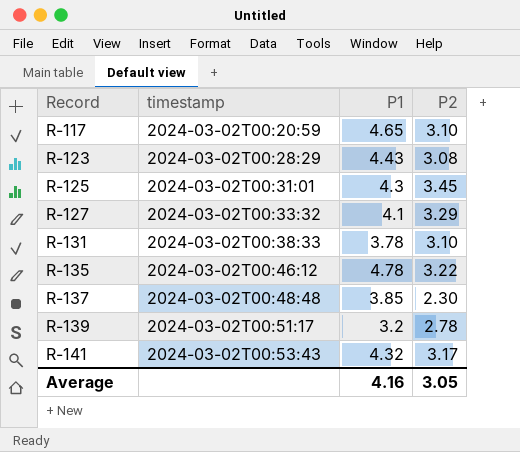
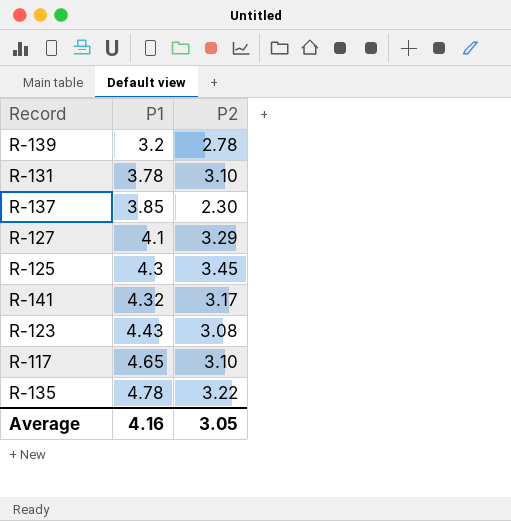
row order: Record ascending -> P1 ascending
column timestamp | position: 2 -> none

